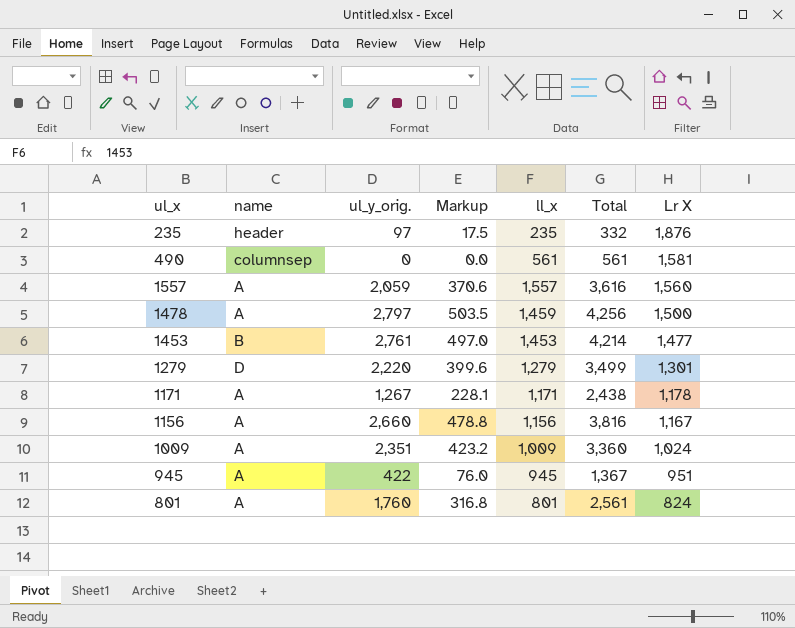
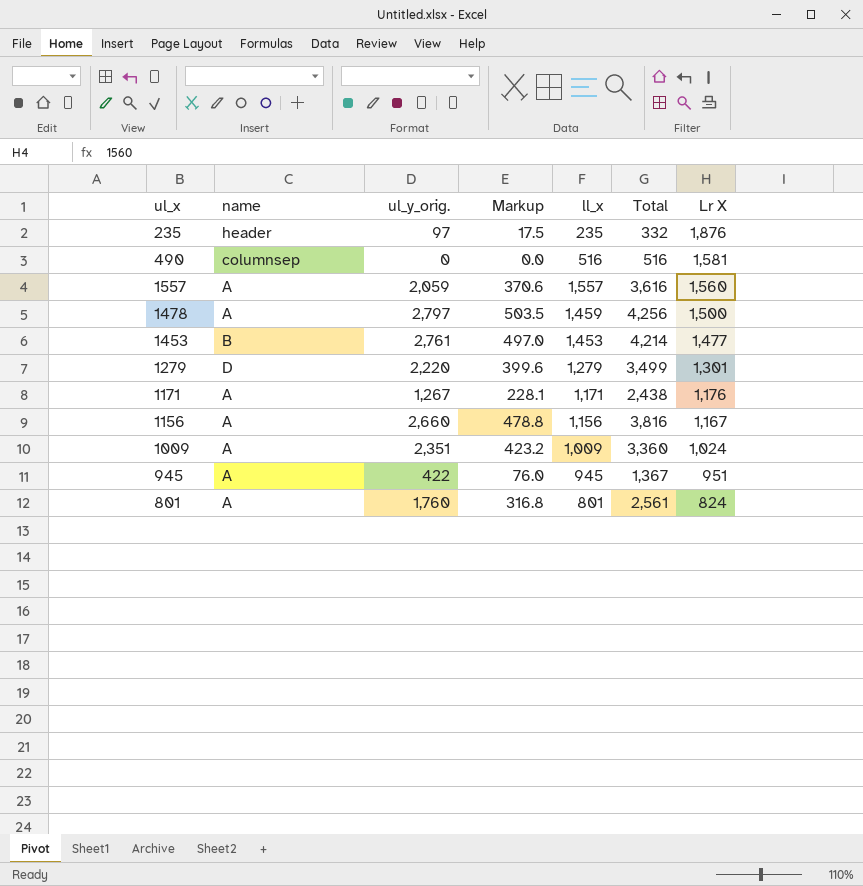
490 | ll_x: 561 -> 516
490 | Total: 561 -> 516
1171 | Lr X: 1,178 -> 1,176

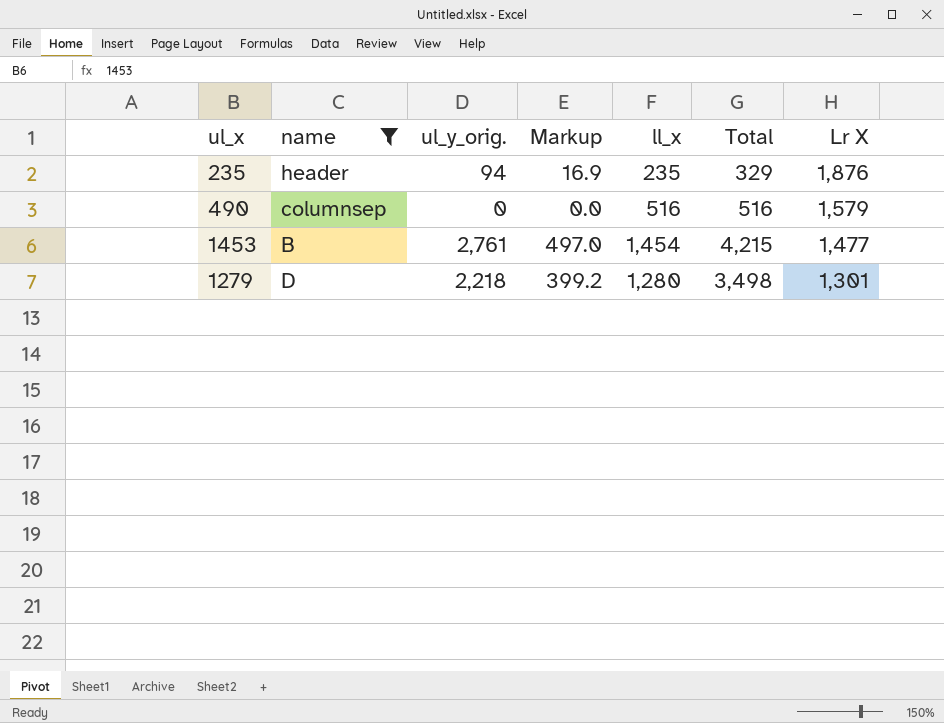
filter: none -> name != A
235 | ul_y_orig.: 97 -> 94
235 | Markup: 17.5 -> 16.9
235 | Total: 332 -> 329
490 | Lr X: 1,581 -> 1,579
1453 | ll_x: 1,453 -> 1,454
1453 | Total: 4,214 -> 4,215
1279 | ul_y_orig.: 2,220 -> 2,218
1279 | Markup: 399.6 -> 399.2
1279 | ll_x: 1,279 -> 1,280
1279 | Total: 3,499 -> 3,498

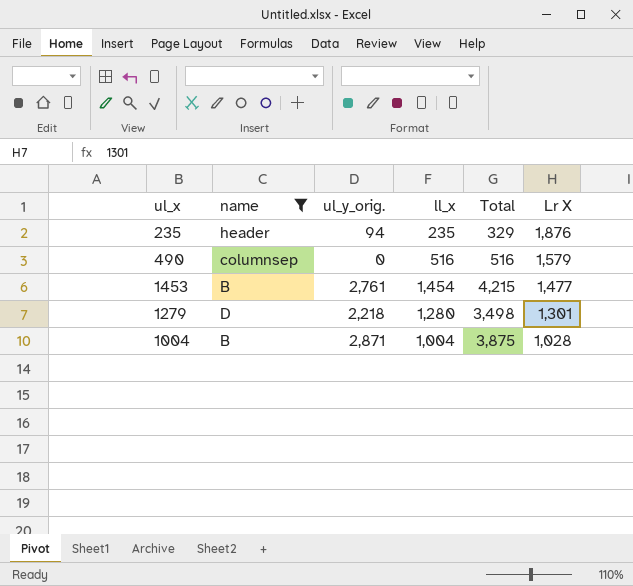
column Markup | formula: [ul_y_orig.] * 0.18 -> none
row 1004: none -> B | 2,871 | 1,004 | 3,875 | 1,028

